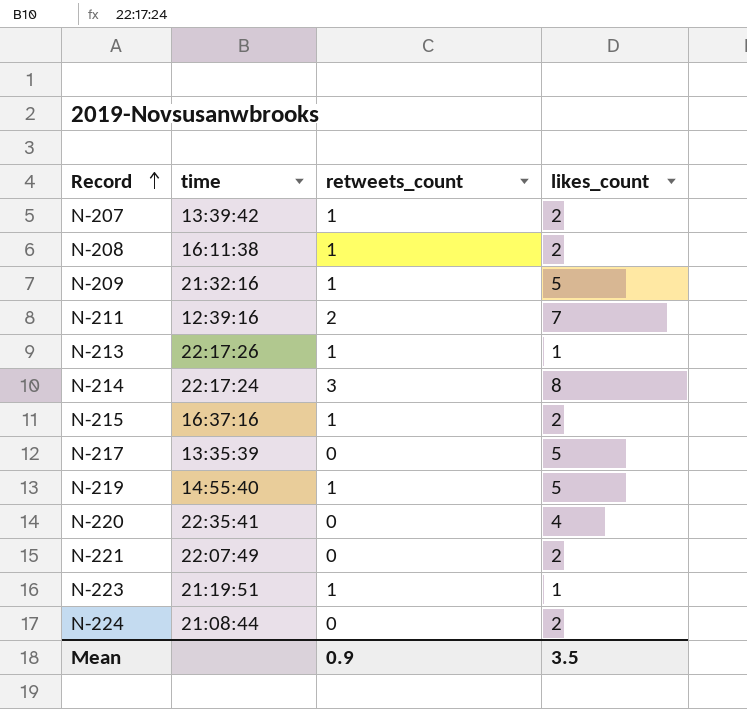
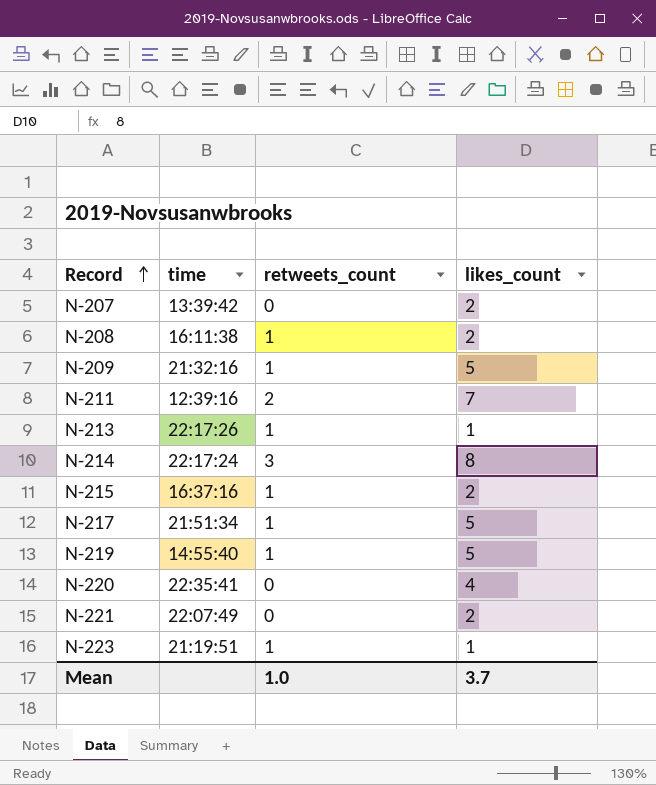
row N-224: 21:08:44 | 0 | 2 -> none
N-207 | retweets_count: 1 -> 0
N-217 | time: 13:35:39 -> 21:51:34
N-217 | retweets_count: 0 -> 1
Mean | retweets_count: 0.9 -> 1.0
Mean | likes_count: 3.5 -> 3.7

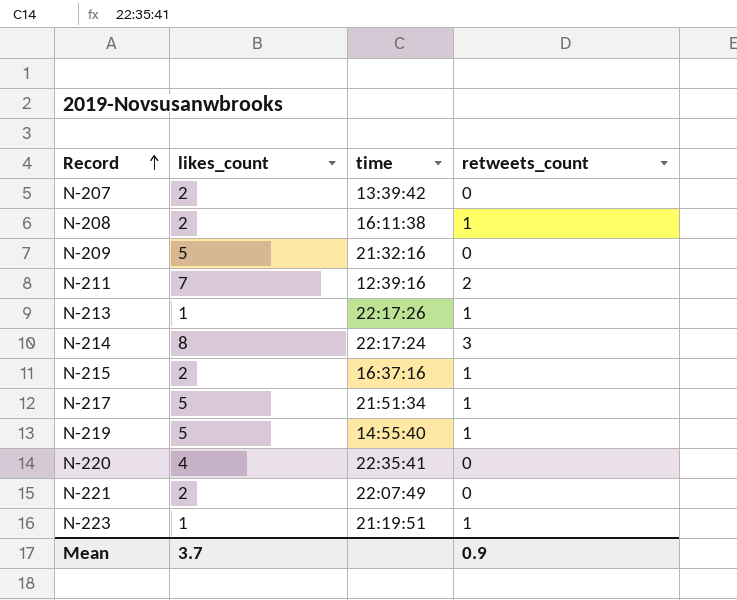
column likes_count | position: 4 -> 2
N-209 | retweets_count: 1 -> 0
Mean | retweets_count: 1.0 -> 0.9

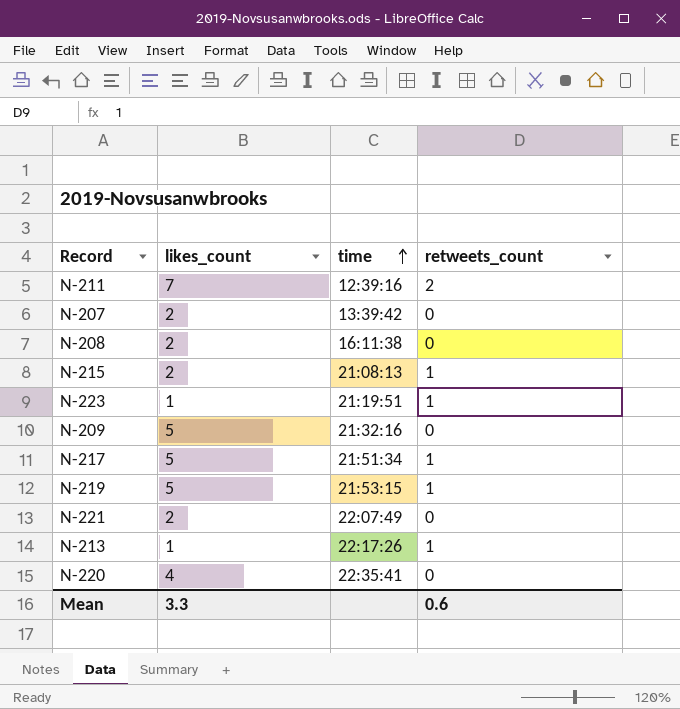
row order: Record ascending -> time ascending
row N-214: 8 | 22:17:24 | 3 -> none
N-208 | retweets_count: 1 -> 0
N-215 | time: 16:37:16 -> 21:08:13
N-219 | time: 14:55:40 -> 21:53:15
Mean | likes_count: 3.7 -> 3.3
Mean | retweets_count: 0.9 -> 0.6

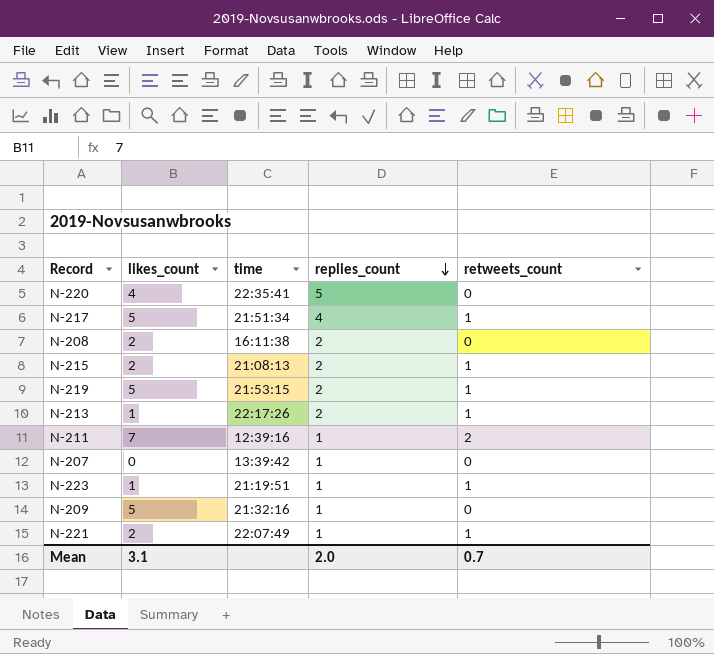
row order: time ascending -> replies_count descending
column replies_count | position: none -> 4
N-207 | likes_count: 2 -> 0
N-221 | retweets_count: 0 -> 1
Mean | likes_count: 3.3 -> 3.1
Mean | retweets_count: 0.6 -> 0.7

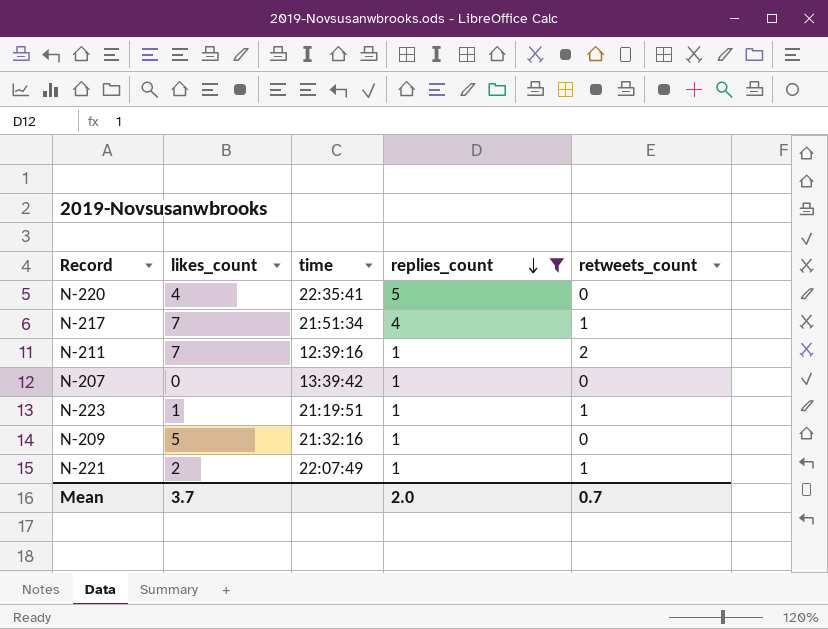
filter: none -> replies_count != 2
N-217 | likes_count: 5 -> 7
Mean | likes_count: 3.1 -> 3.7

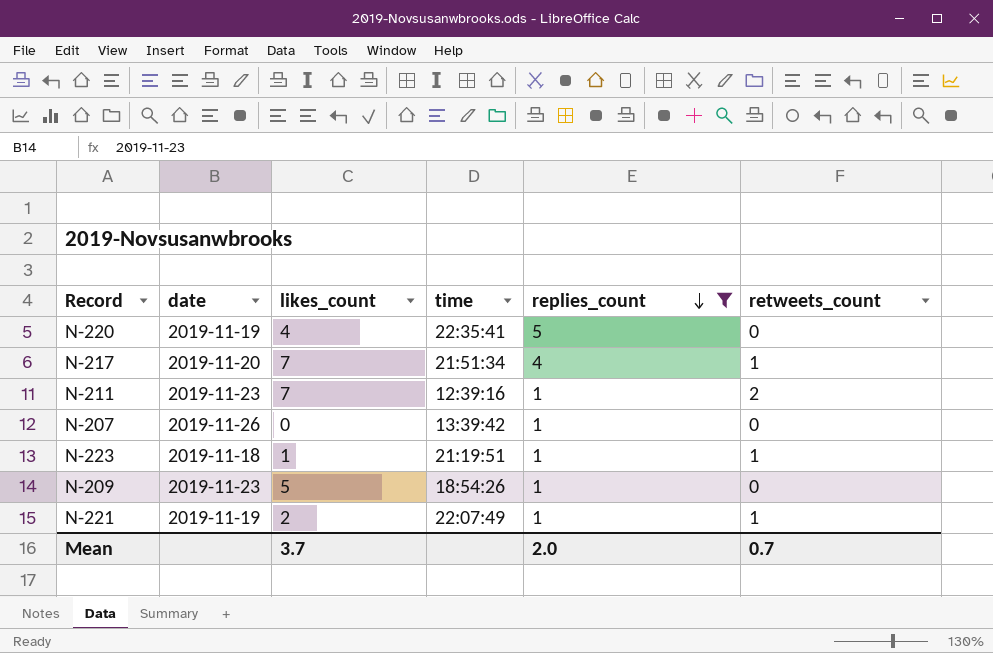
column date | position: none -> 2
N-209 | time: 21:32:16 -> 18:54:26

